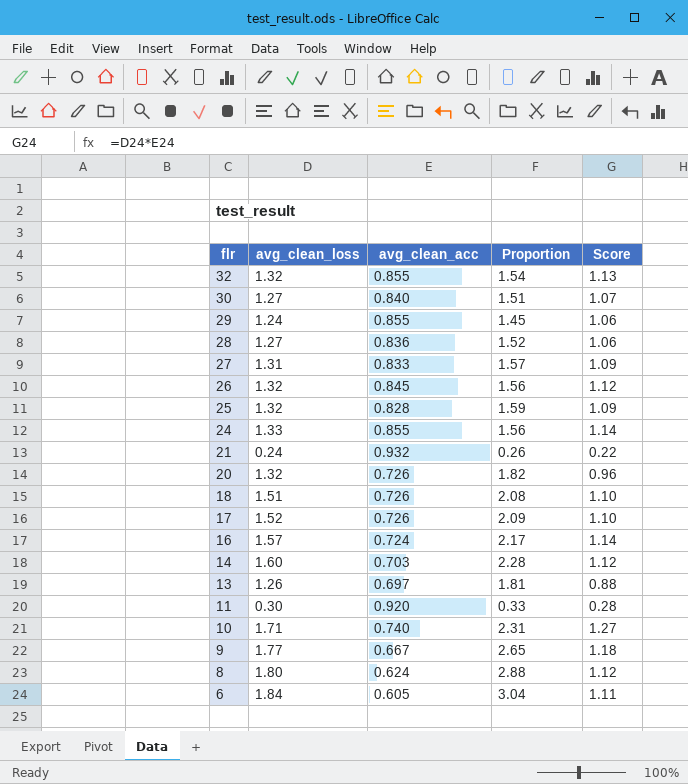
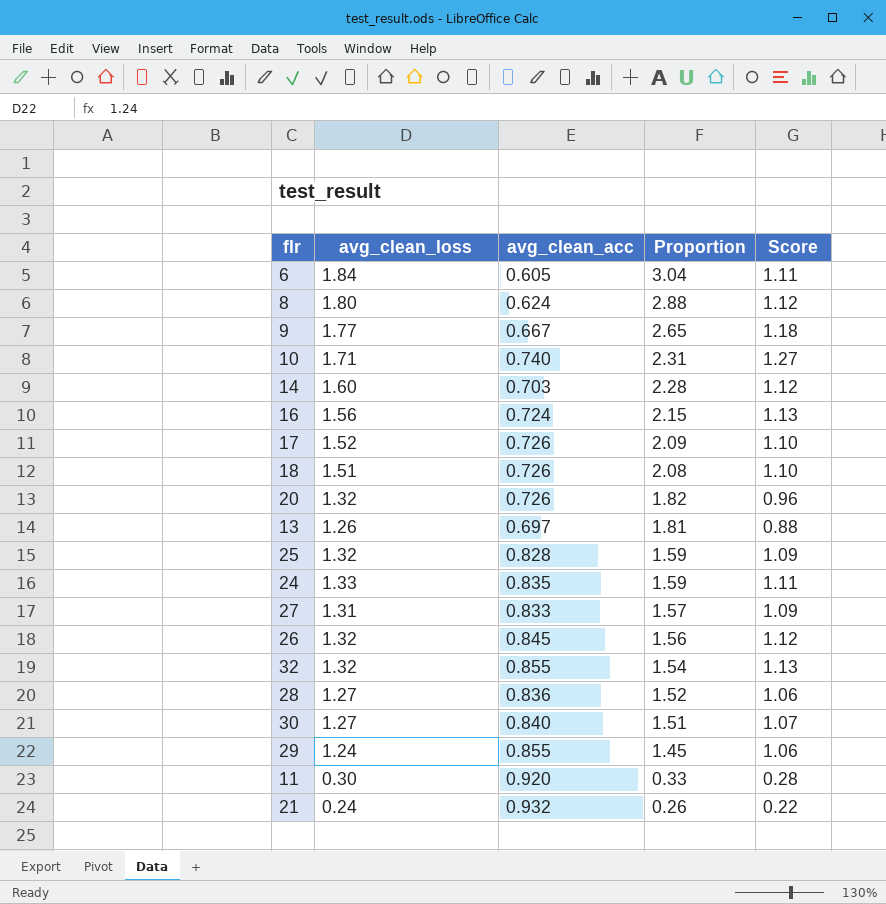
row order: flr descending -> Proportion descending
16 | avg_clean_loss: 1.57 -> 1.56
16 | Proportion: 2.17 -> 2.15
16 | Score: 1.14 -> 1.13
24 | avg_clean_acc: 0.855 -> 0.835
24 | Proportion: 1.56 -> 1.59
24 | Score: 1.14 -> 1.11

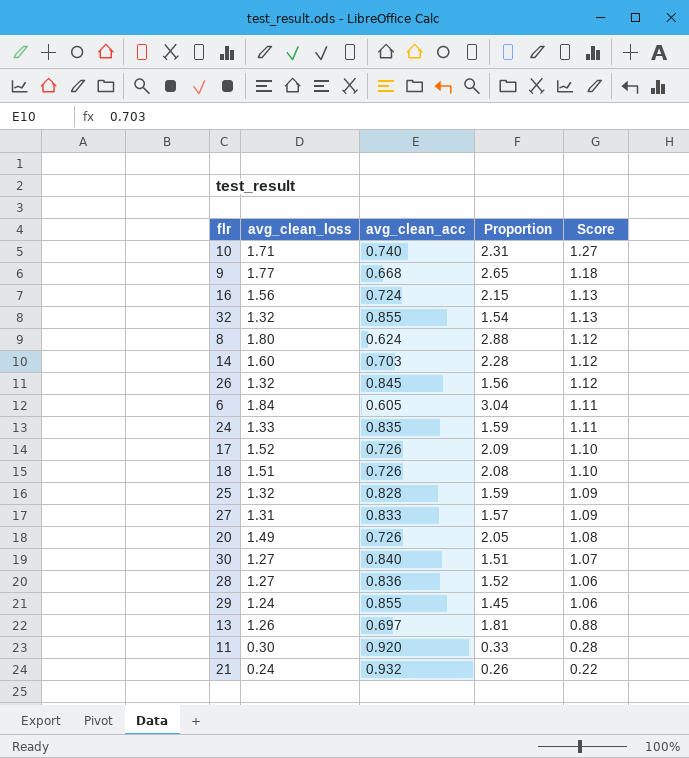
row order: Proportion descending -> Score descending
9 | avg_clean_acc: 0.667 -> 0.668
20 | avg_clean_loss: 1.32 -> 1.49
20 | Proportion: 1.82 -> 2.05
20 | Score: 0.96 -> 1.08

